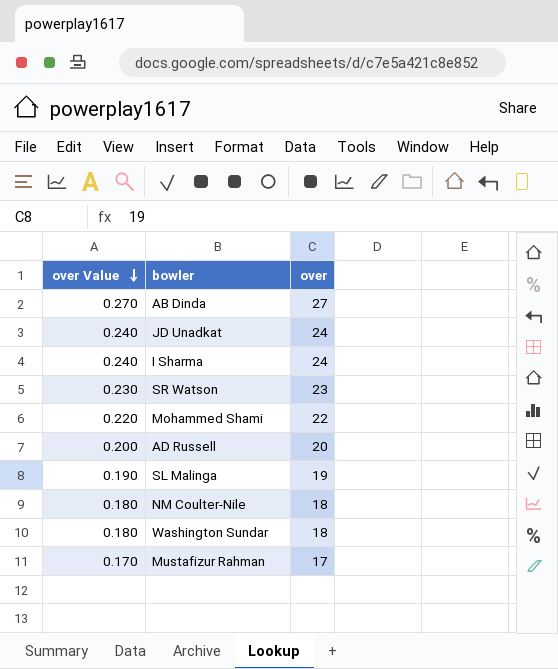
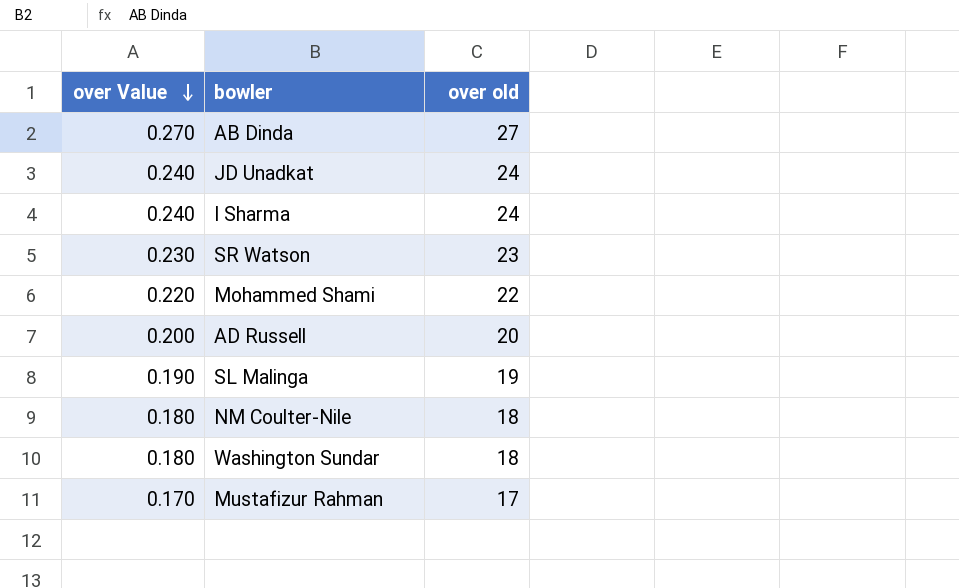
column name: over -> over old

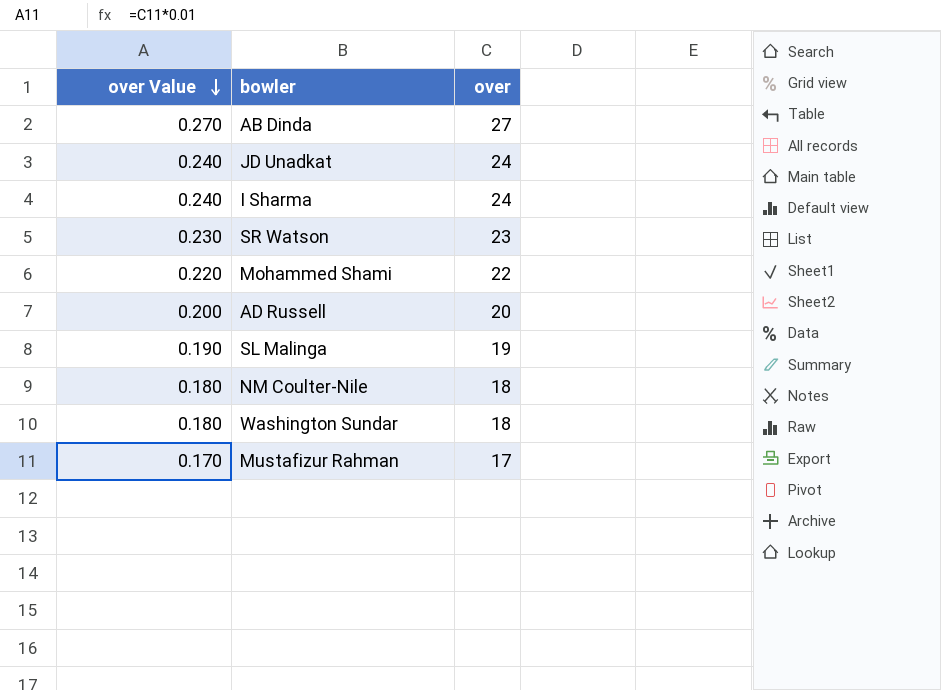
column name: over old -> over

